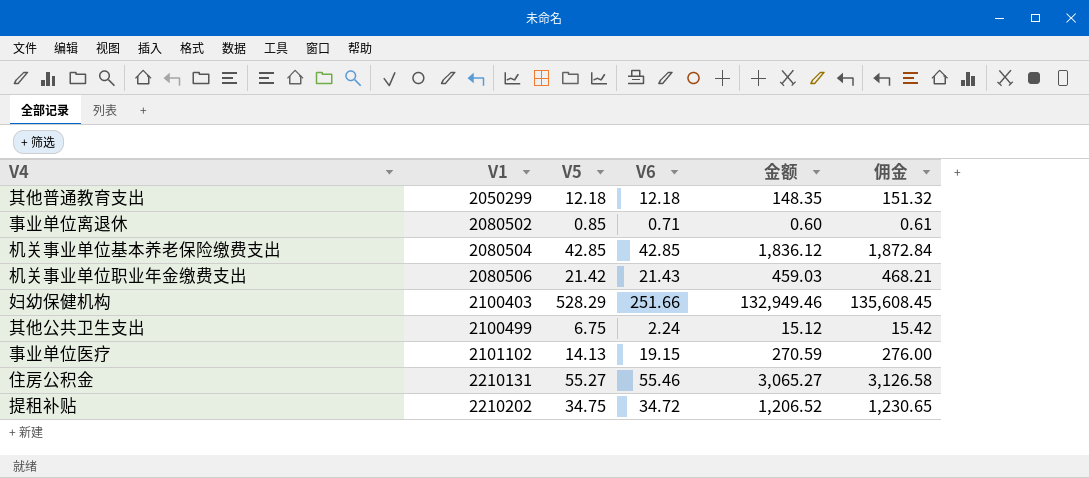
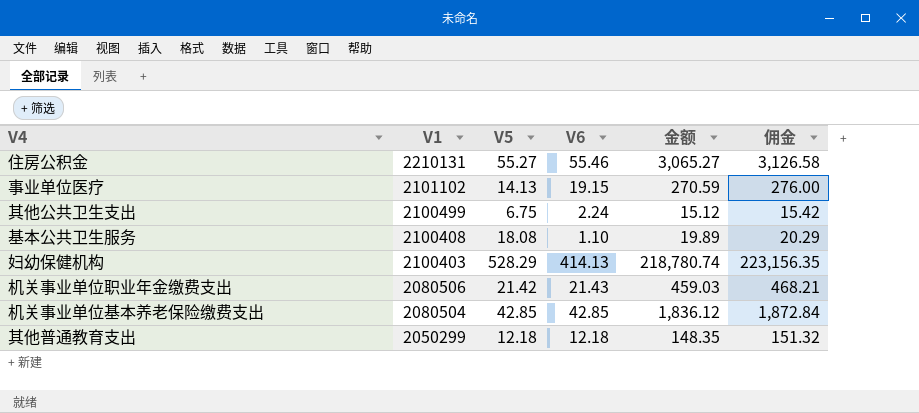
row order: V1 ascending -> V1 descending
row 事业单位离退休: 2080502 | 0.85 | 0.71 | 0.60 | 0.61 -> none
row 提租补贴: 2210202 | 34.75 | 34.72 | 1,206.52 | 1,230.65 -> none
row 基本公共卫生服务: none -> 2100408 | 18.08 | 1.10 | 19.89 | 20.29
妇幼保健机构 | V6: 251.66 -> 414.13
妇幼保健机构 | 金额: 132,949.46 -> 218,780.74
妇幼保健机构 | 佣金: 135,608.45 -> 223,156.35

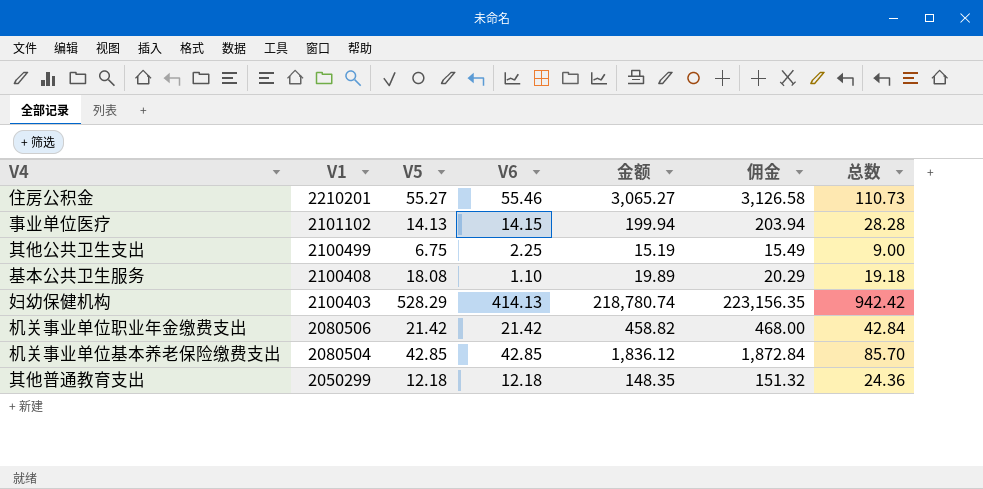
column 总数 | formula: none -> [V5] + [V6]
住房公积金 | V1: 2210131 -> 2210201
事业单位医疗 | V6: 19.15 -> 14.15
事业单位医疗 | 金额: 270.59 -> 199.94
事业单位医疗 | 佣金: 276.00 -> 203.94
其他公共卫生支出 | V6: 2.24 -> 2.25
其他公共卫生支出 | 金额: 15.12 -> 15.19
其他公共卫生支出 | 佣金: 15.42 -> 15.49
机关事业单位职业年金缴费支出 | V6: 21.43 -> 21.42
机关事业单位职业年金缴费支出 | 金额: 459.03 -> 458.82
机关事业单位职业年金缴费支出 | 佣金: 468.21 -> 468.00

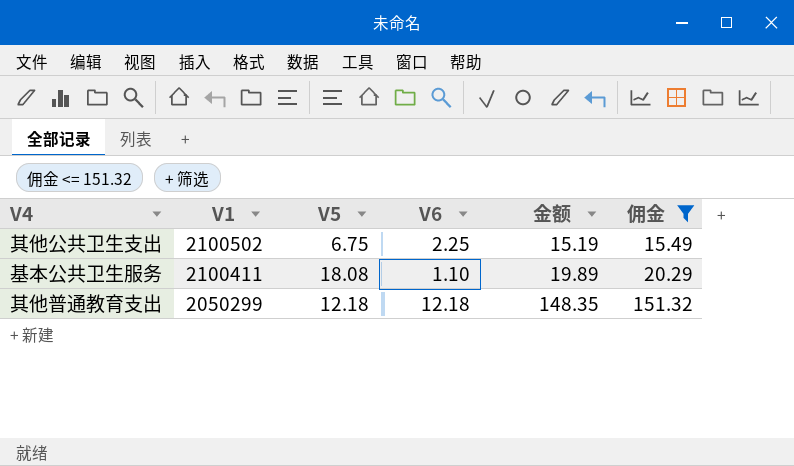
filter: none -> 佣金 <= 151.32
column 总数 | formula: [V5] + [V6] -> none
其他公共卫生支出 | V1: 2100499 -> 2100502
基本公共卫生服务 | V1: 2100408 -> 2100411

